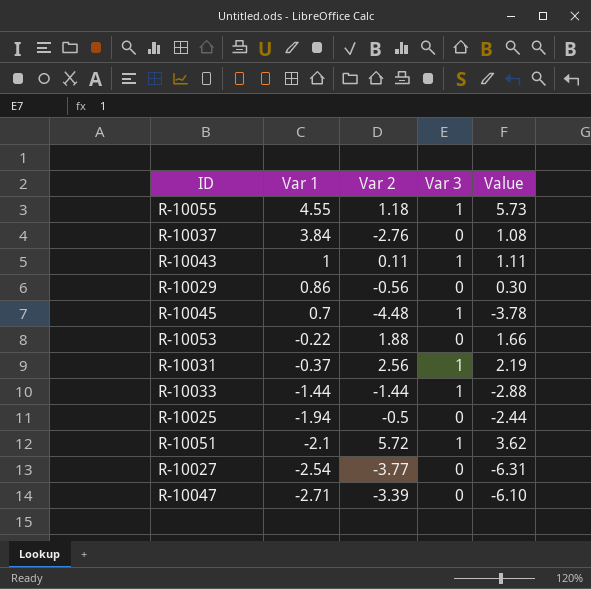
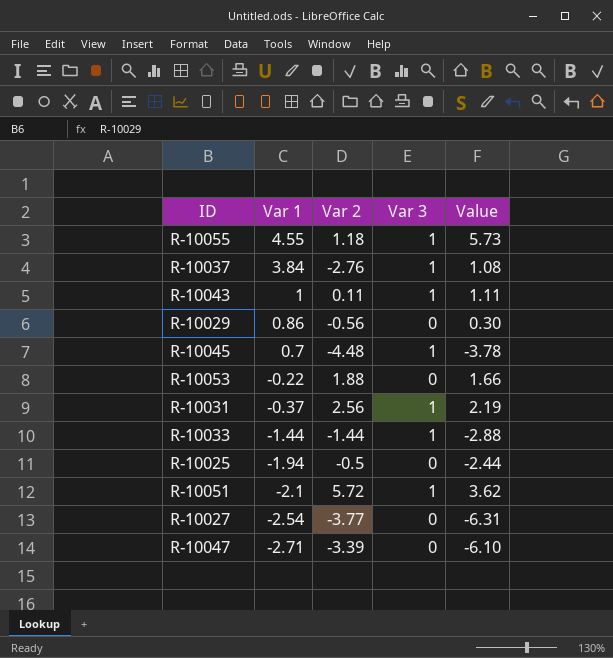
R-10037 | Var 3: 0 -> 1

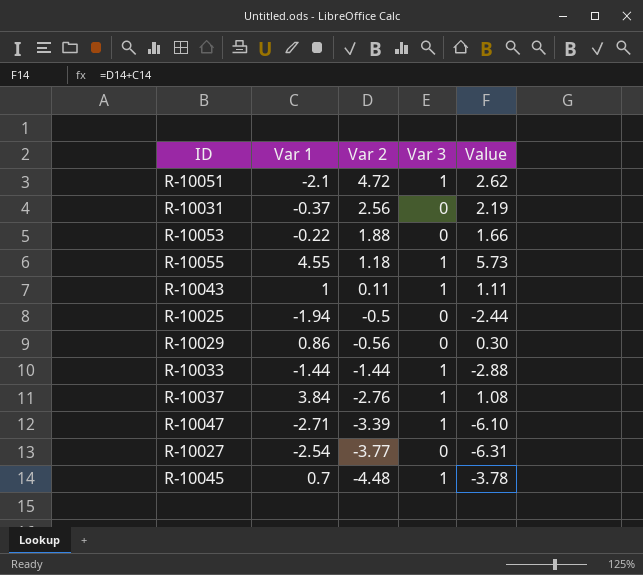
row order: Var 1 descending -> Var 2 descending
R-10051 | Var 2: 5.72 -> 4.72
R-10051 | Value: 3.62 -> 2.62
R-10031 | Var 3: 1 -> 0
R-10047 | Var 3: 0 -> 1

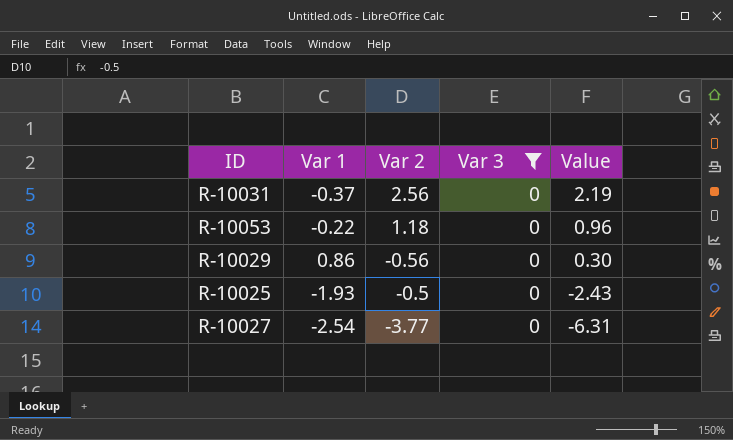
filter: none -> Var 3 = 0
row order: Var 2 descending -> Value descending
R-10053 | Var 2: 1.88 -> 1.18
R-10053 | Value: 1.66 -> 0.96
R-10025 | Var 1: -1.94 -> -1.93
R-10025 | Value: -2.44 -> -2.43

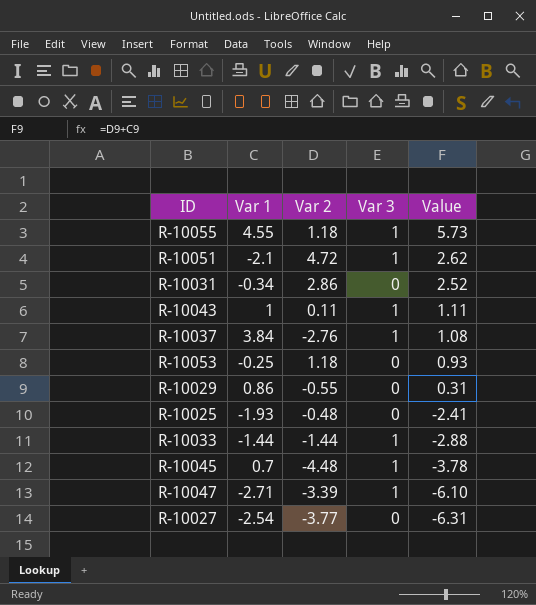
filter: Var 3 = 0 -> none
R-10031 | Var 1: -0.37 -> -0.34
R-10031 | Var 2: 2.56 -> 2.86
R-10031 | Value: 2.19 -> 2.52
R-10053 | Var 1: -0.22 -> -0.25
R-10053 | Value: 0.96 -> 0.93
R-10029 | Var 2: -0.56 -> -0.55
R-10029 | Value: 0.30 -> 0.31
R-10025 | Var 2: -0.5 -> -0.48
R-10025 | Value: -2.43 -> -2.41

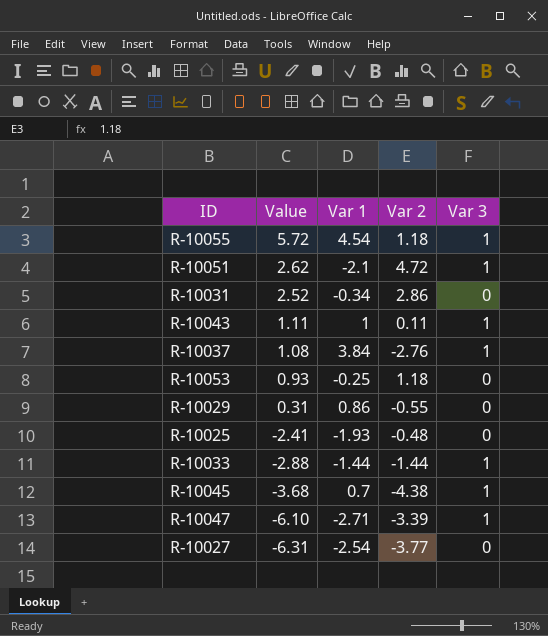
column Value | position: 5 -> 2
R-10055 | Value: 5.73 -> 5.72
R-10055 | Var 1: 4.55 -> 4.54
R-10045 | Value: -3.78 -> -3.68
R-10045 | Var 2: -4.48 -> -4.38

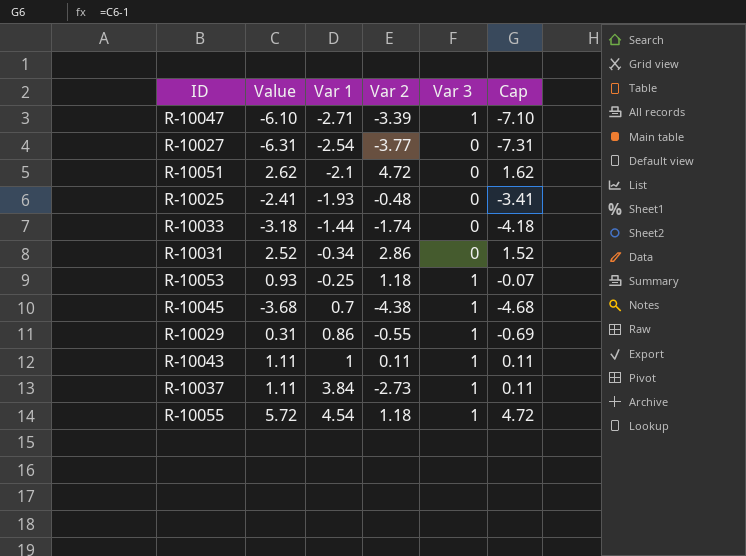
row order: Value descending -> Var 1 ascending
column Cap | formula: none -> [Value] - 1
R-10051 | Var 3: 1 -> 0
R-10033 | Value: -2.88 -> -3.18
R-10033 | Var 2: -1.44 -> -1.74
R-10033 | Var 3: 1 -> 0
R-10053 | Var 3: 0 -> 1
R-10029 | Var 3: 0 -> 1
R-10037 | Value: 1.08 -> 1.11
R-10037 | Var 2: -2.76 -> -2.73

